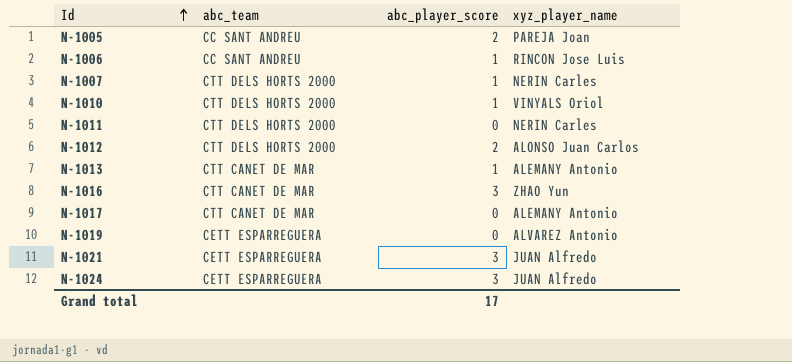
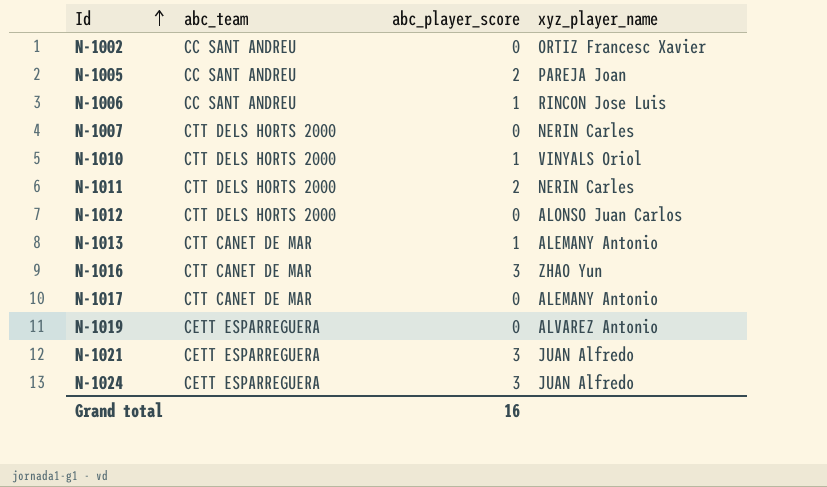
row N-1002: none -> CC SANT ANDREU | 0 | ORTIZ Francesc Xavier
N-1007 | abc_player_score: 1 -> 0
N-1011 | abc_player_score: 0 -> 2
N-1012 | abc_player_score: 2 -> 0
Grand total | abc_player_score: 17 -> 16

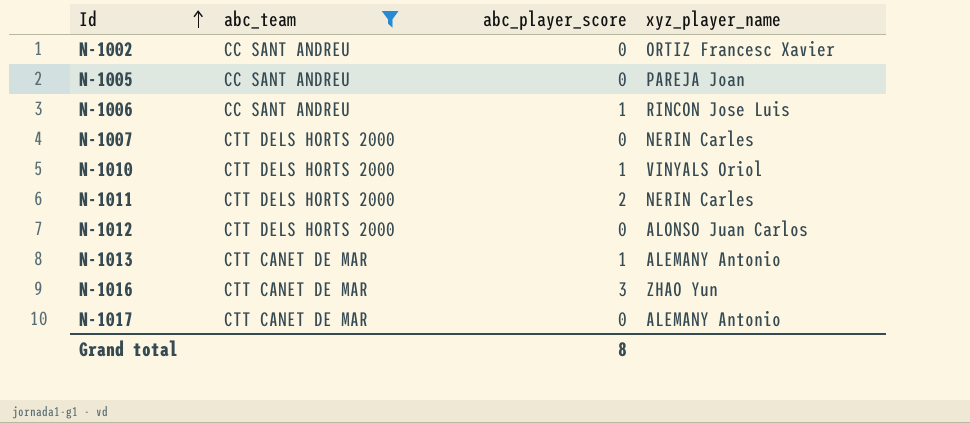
filter: none -> abc_team != CETT ESPARREGUERA
N-1005 | abc_player_score: 2 -> 0
Grand total | abc_player_score: 16 -> 8

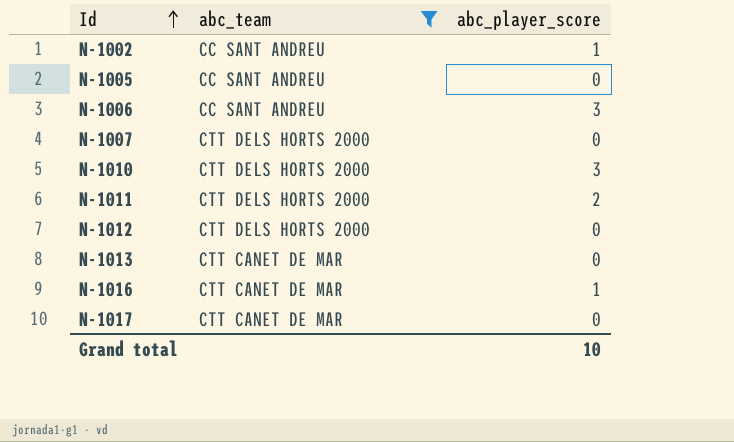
column xyz_player_name | position: 4 -> none
N-1002 | abc_player_score: 0 -> 1
N-1006 | abc_player_score: 1 -> 3
N-1010 | abc_player_score: 1 -> 3
N-1013 | abc_player_score: 1 -> 0
N-1016 | abc_player_score: 3 -> 1
Grand total | abc_player_score: 8 -> 10

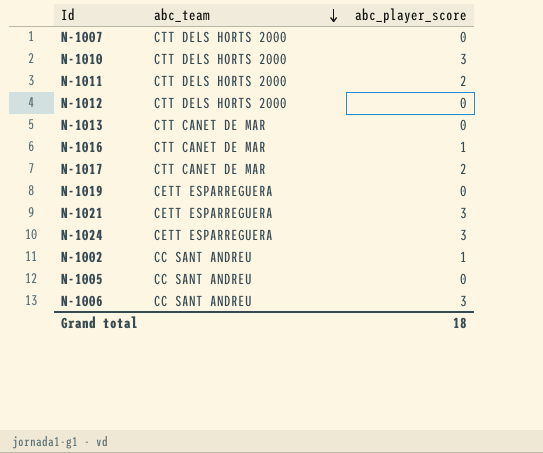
filter: abc_team != CETT ESPARREGUERA -> none
row order: Id ascending -> abc_team descending
N-1017 | abc_player_score: 0 -> 2
Grand total | abc_player_score: 10 -> 18

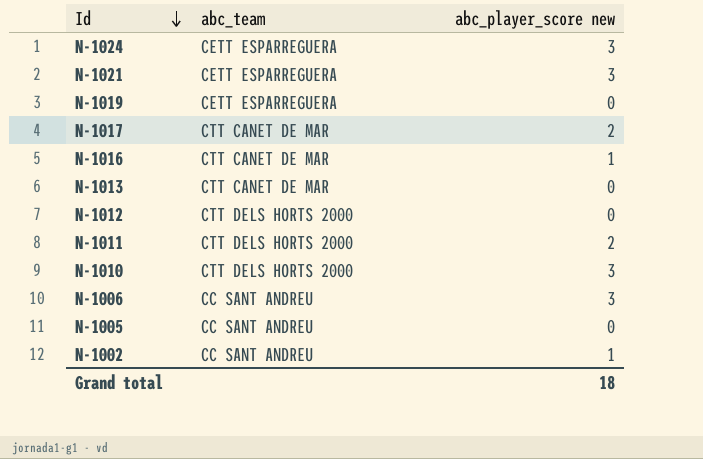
row order: abc_team descending -> Id descending
column name: abc_player_score -> abc_player_score new
row N-1007: CTT DELS HORTS 2000 | 0 -> none

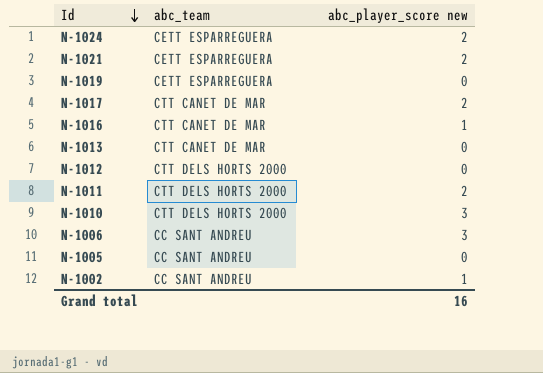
N-1024 | abc_player_score new: 3 -> 2
N-1021 | abc_player_score new: 3 -> 2
Grand total | abc_player_score new: 18 -> 16

